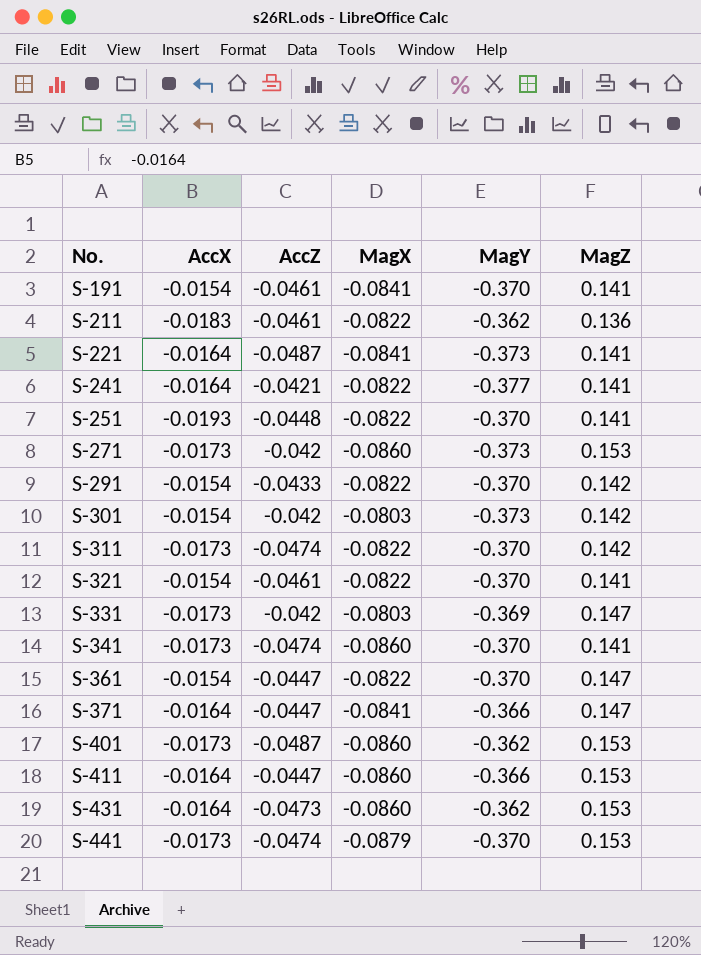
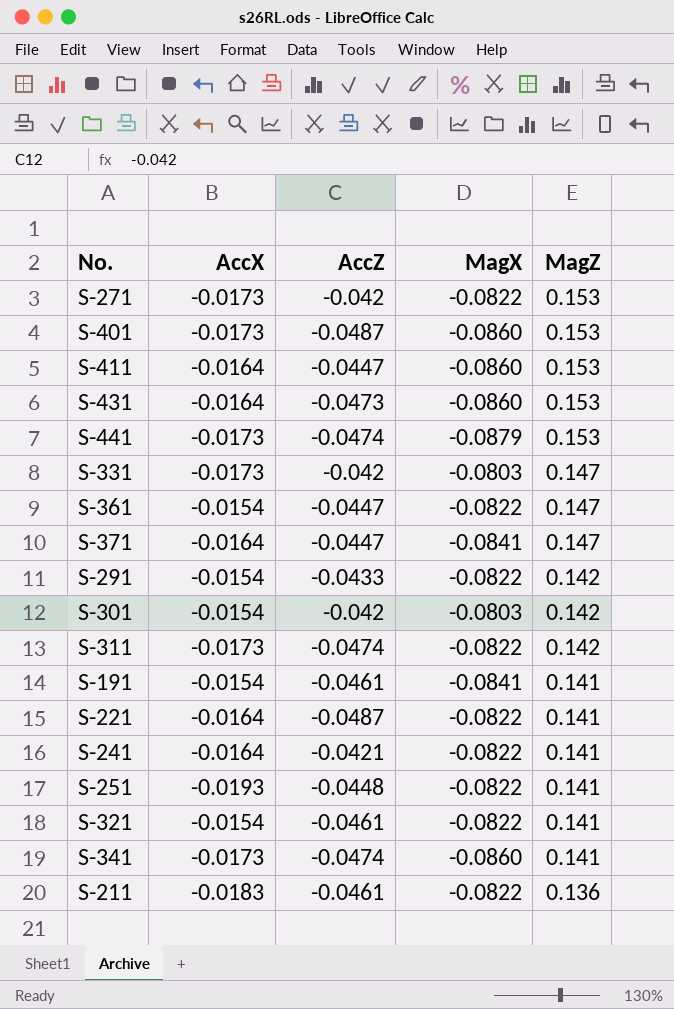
row order: No. ascending -> MagZ descending
column MagY | position: 5 -> none
S-271 | MagX: -0.0860 -> -0.0822
S-221 | MagX: -0.0841 -> -0.0822

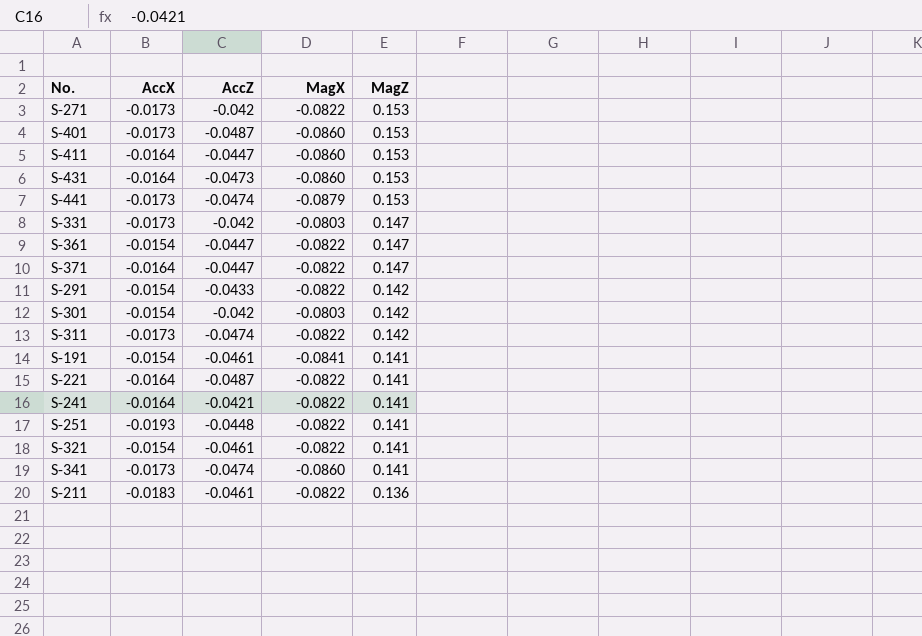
S-371 | MagX: -0.0841 -> -0.0822

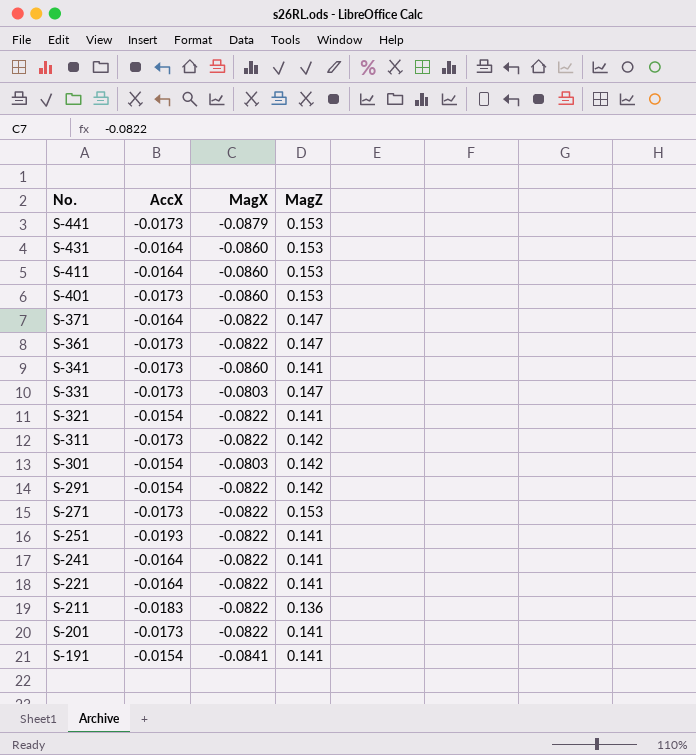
row order: MagZ descending -> No. descending
column AccZ | position: 3 -> none
S-361 | AccX: -0.0154 -> -0.0173
row S-201: none -> -0.0173 | -0.0822 | 0.141

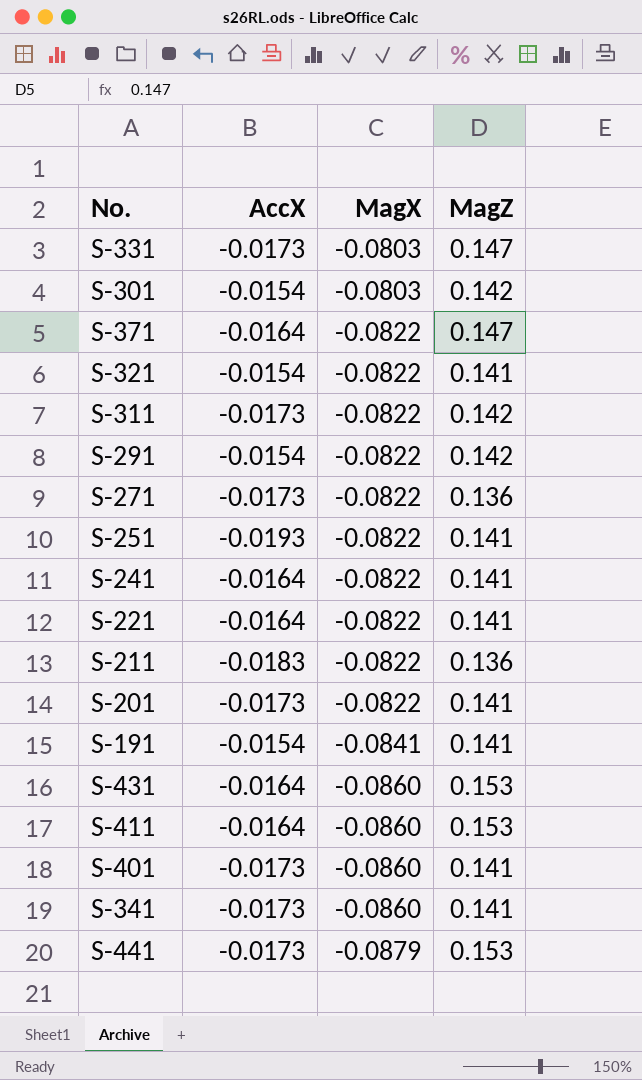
row order: No. descending -> MagX descending
row S-361: -0.0173 | -0.0822 | 0.147 -> none
S-271 | MagZ: 0.153 -> 0.136
S-401 | MagZ: 0.153 -> 0.141

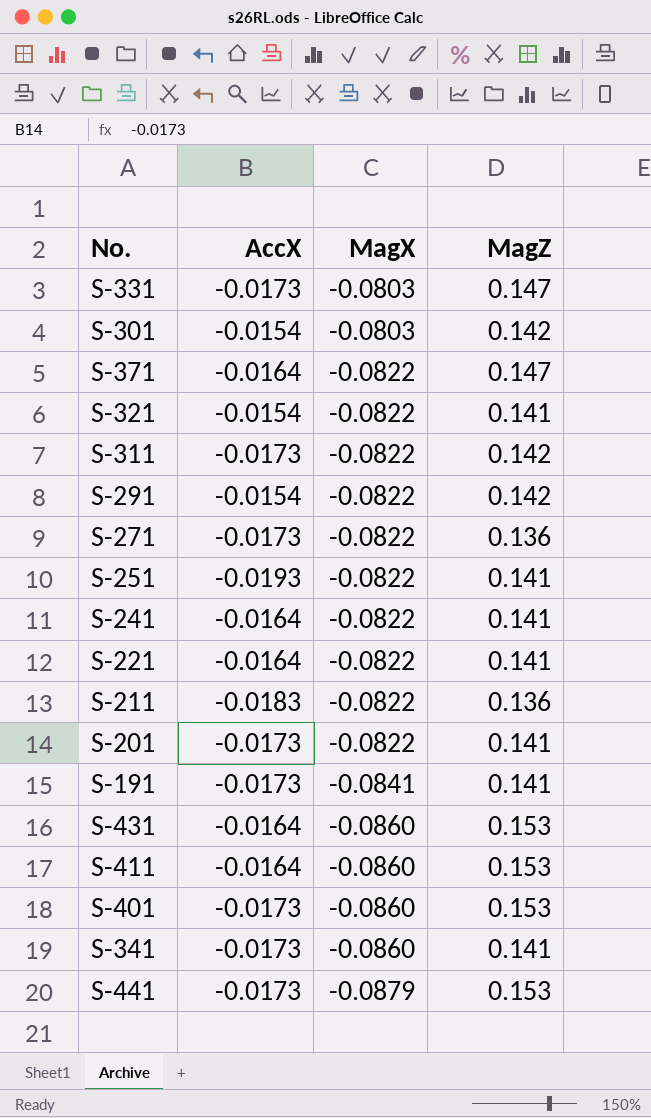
S-191 | AccX: -0.0154 -> -0.0173
S-401 | MagZ: 0.141 -> 0.153

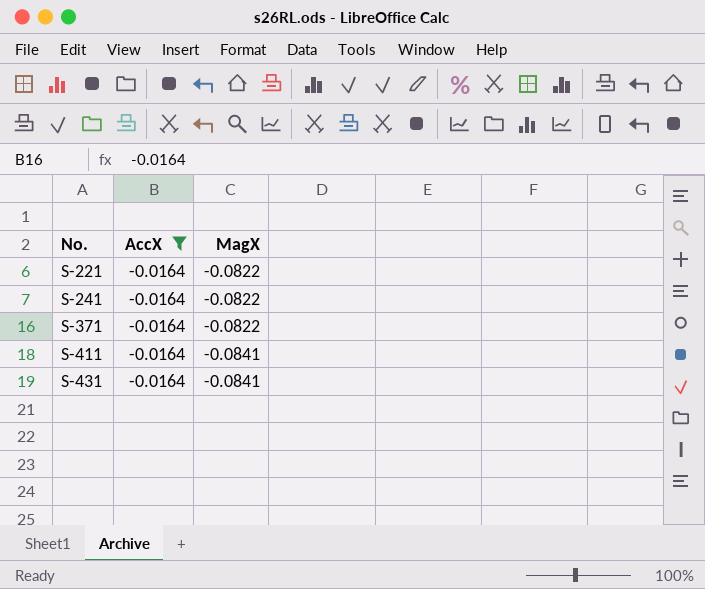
filter: none -> AccX = -0.0164
row order: MagX descending -> No. ascending
column MagZ | position: 4 -> none
S-411 | MagX: -0.0860 -> -0.0841
S-431 | MagX: -0.0860 -> -0.0841

